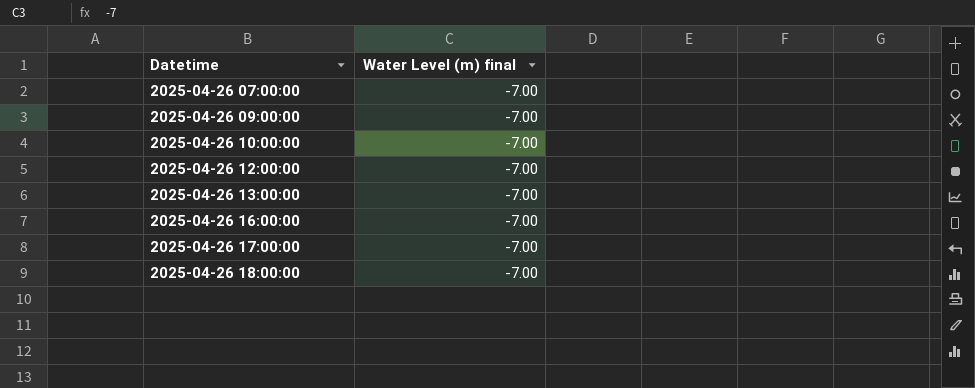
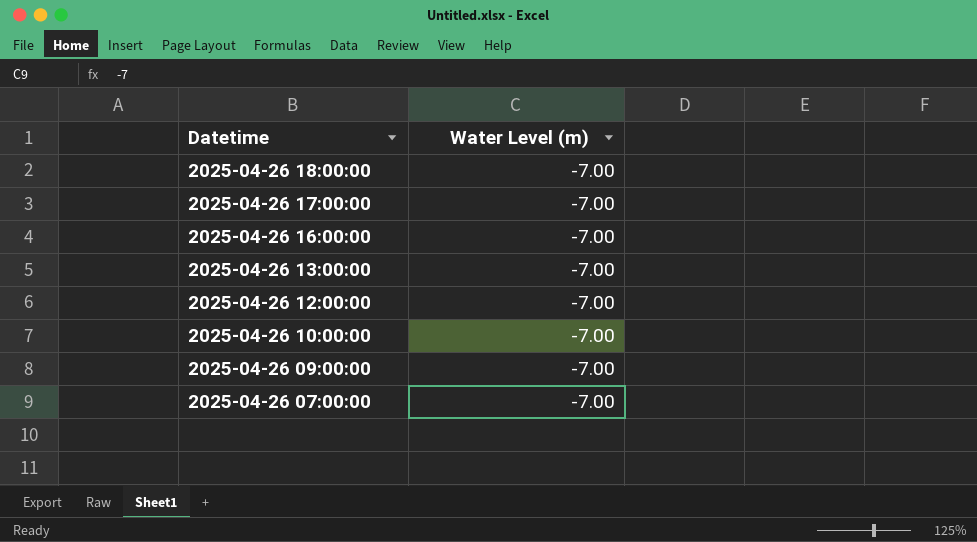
row order: Datetime ascending -> Datetime descending
column name: Water Level (m) final -> Water Level (m)

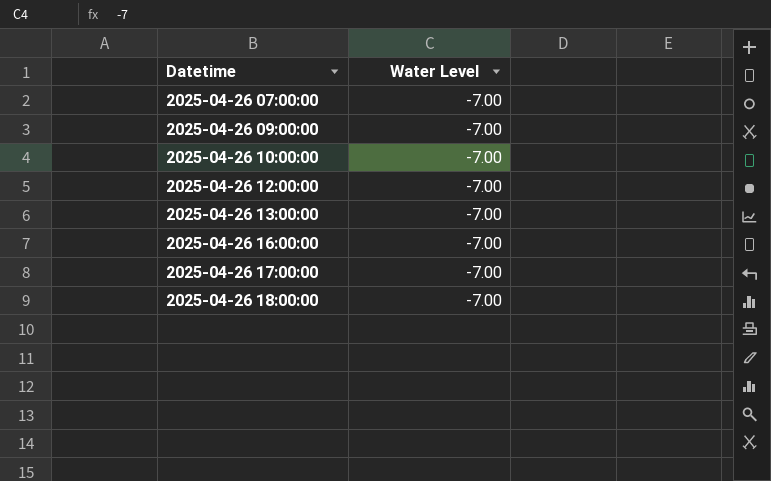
row order: Datetime descending -> Datetime ascending
column name: Water Level (m) -> Water Level

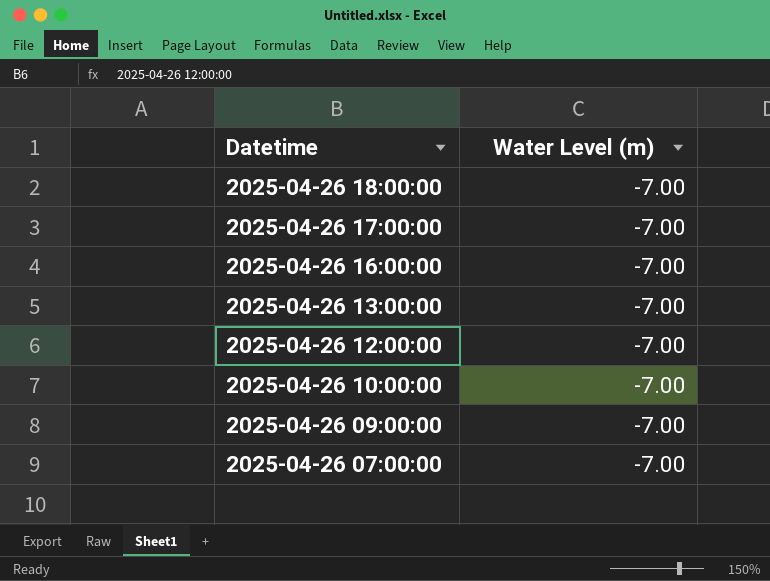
row order: Datetime ascending -> Datetime descending
column name: Water Level -> Water Level (m)

